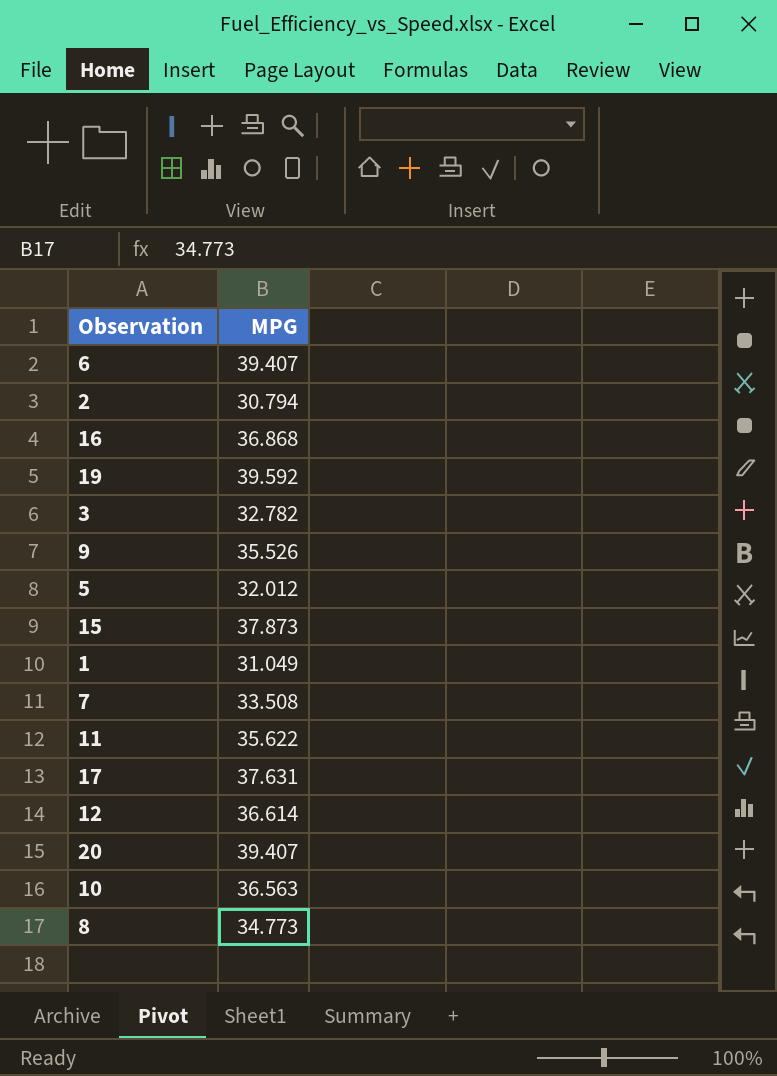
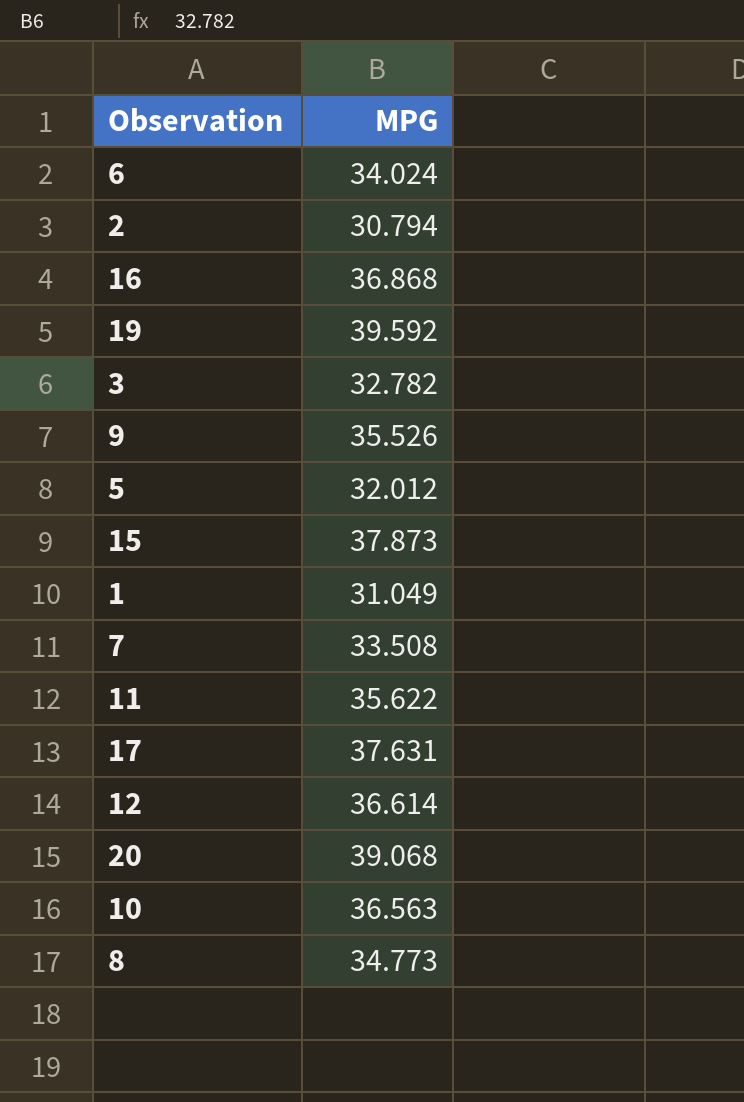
6 | MPG: 39.407 -> 34.024
20 | MPG: 39.407 -> 39.068

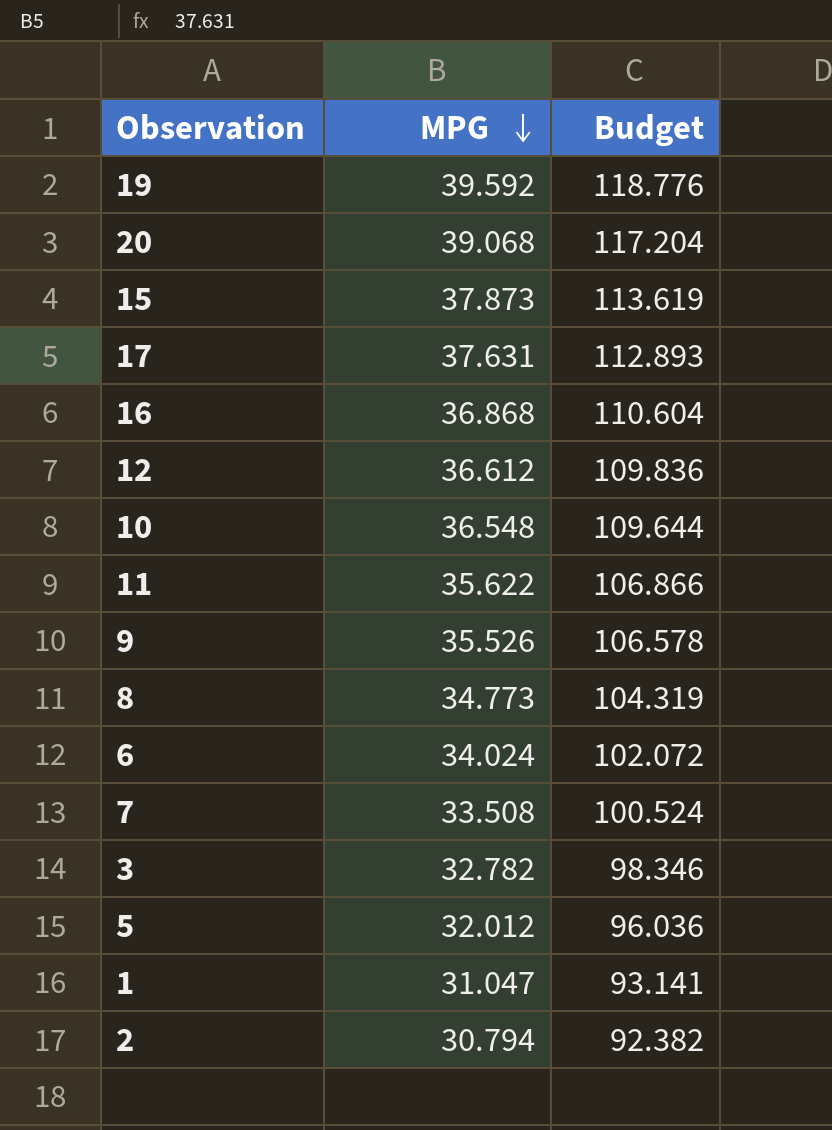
row order: none -> MPG descending
column Budget | formula: none -> [MPG] * 3
12 | MPG: 36.614 -> 36.612
10 | MPG: 36.563 -> 36.548
1 | MPG: 31.049 -> 31.047

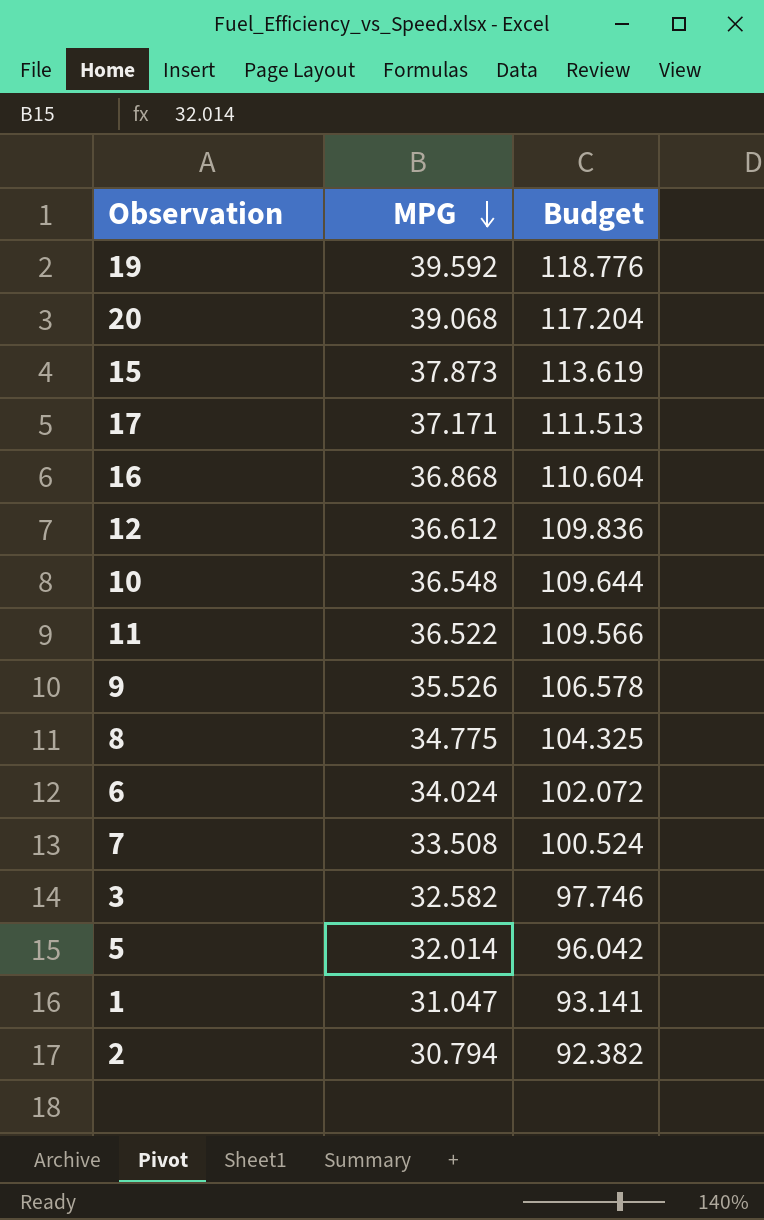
17 | MPG: 37.631 -> 37.171
17 | Budget: 112.893 -> 111.513
11 | MPG: 35.622 -> 36.522
11 | Budget: 106.866 -> 109.566
8 | MPG: 34.773 -> 34.775
8 | Budget: 104.319 -> 104.325
3 | MPG: 32.782 -> 32.582
3 | Budget: 98.346 -> 97.746
5 | MPG: 32.012 -> 32.014
5 | Budget: 96.036 -> 96.042

